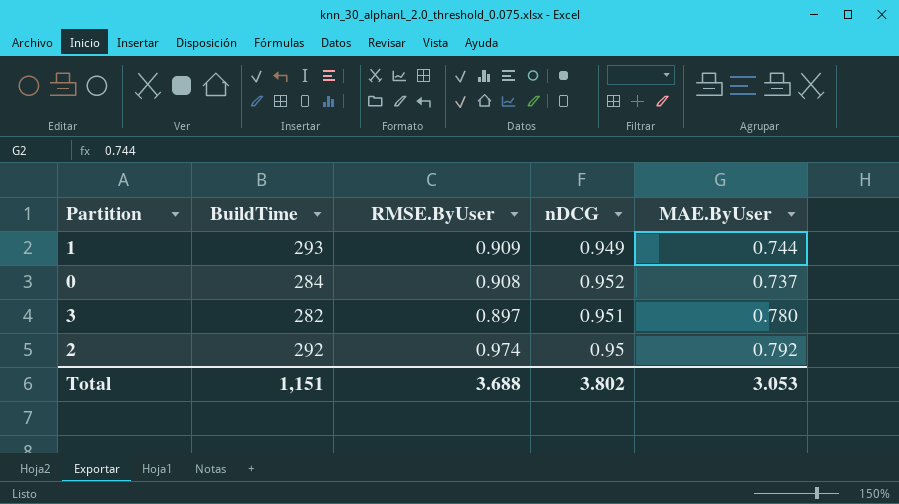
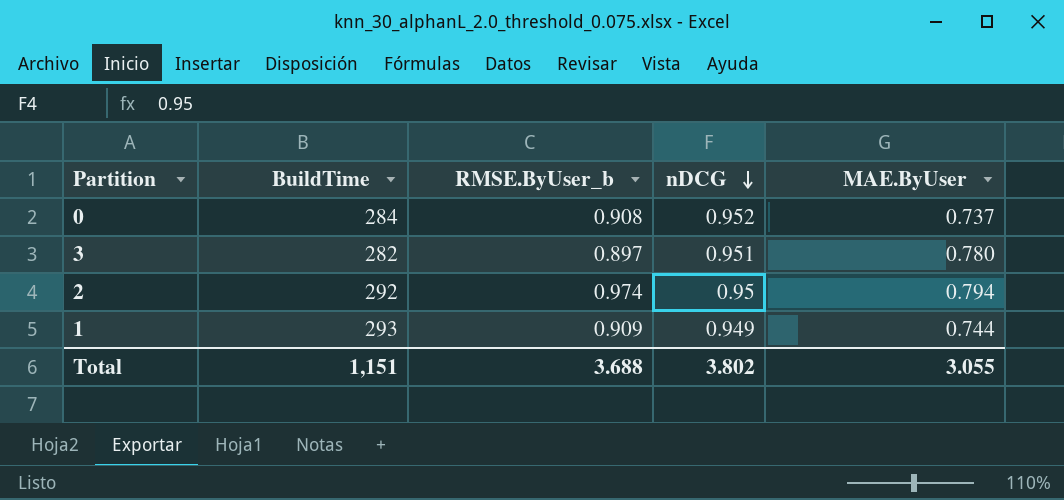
row order: none -> nDCG descending
column name: RMSE.ByUser -> RMSE.ByUser_b
2 | MAE.ByUser: 0.792 -> 0.794
Total | MAE.ByUser: 3.053 -> 3.055

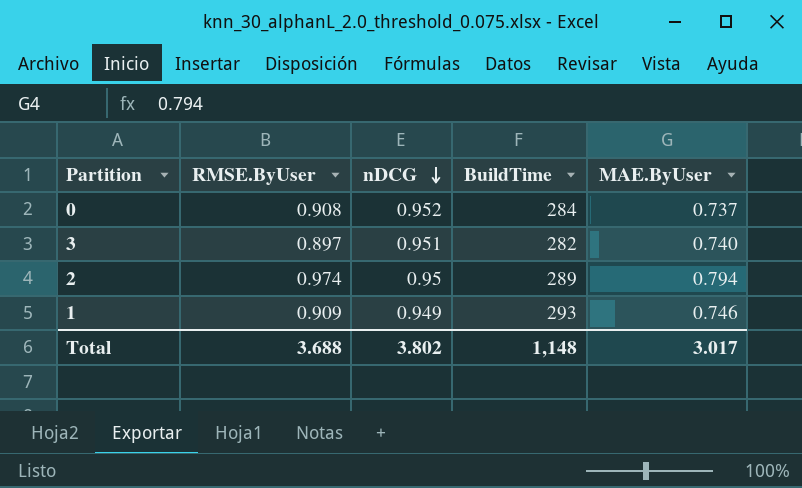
column name: RMSE.ByUser_b -> RMSE.ByUser
column BuildTime | position: 2 -> 4
3 | MAE.ByUser: 0.780 -> 0.740
2 | BuildTime: 292 -> 289
1 | MAE.ByUser: 0.744 -> 0.746
Total | BuildTime: 1,151 -> 1,148
Total | MAE.ByUser: 3.055 -> 3.017

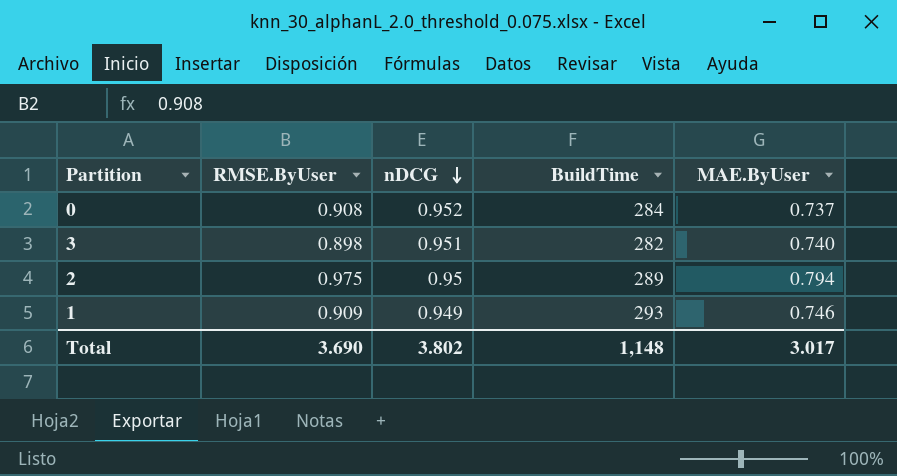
3 | RMSE.ByUser: 0.897 -> 0.898
2 | RMSE.ByUser: 0.974 -> 0.975
Total | RMSE.ByUser: 3.688 -> 3.690

